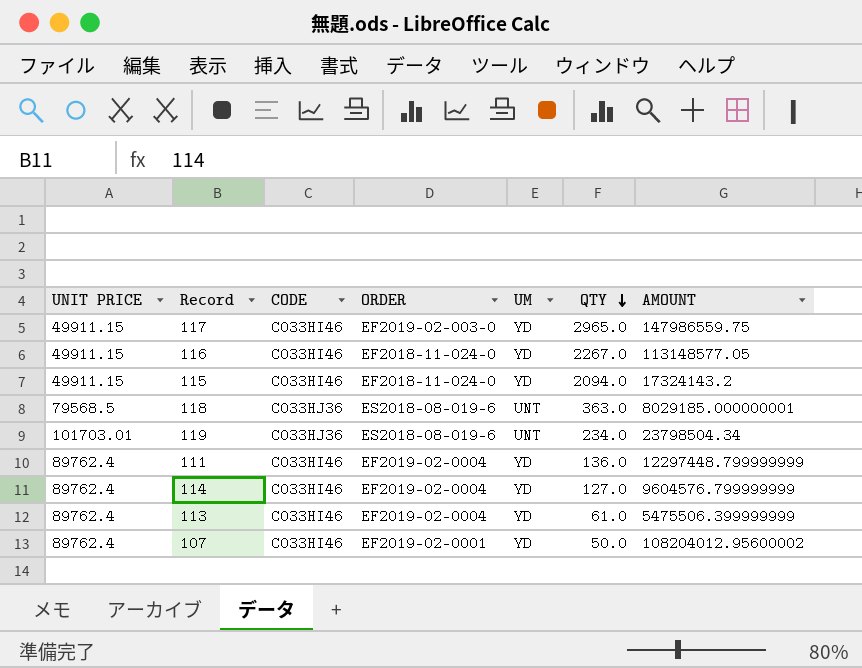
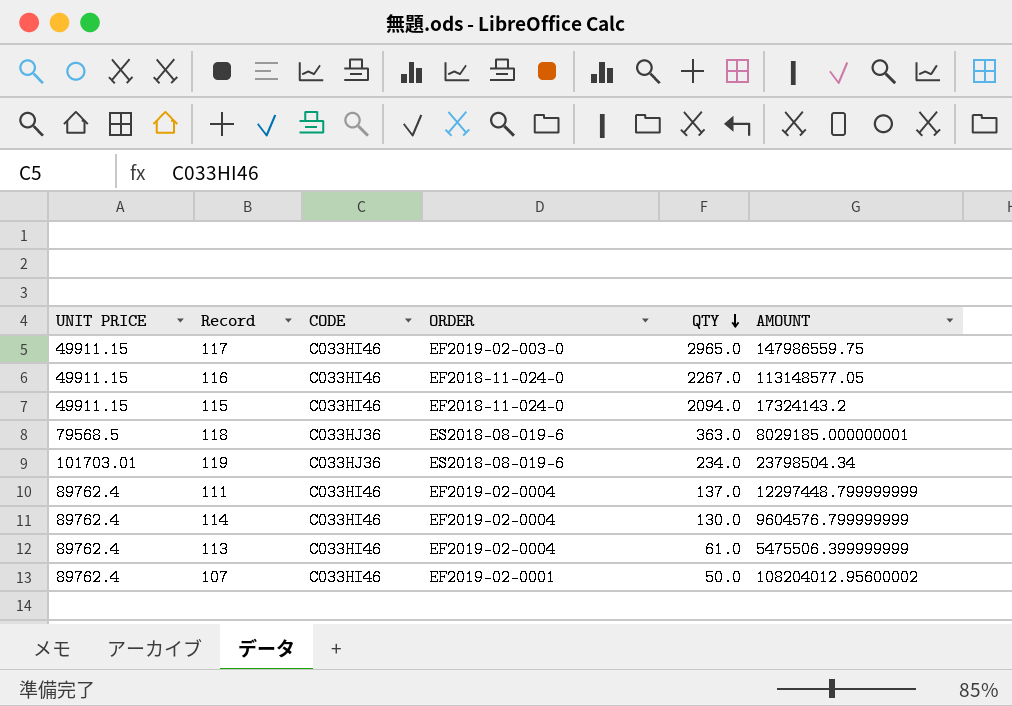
column UM | position: 5 -> none
111 | QTY: 136.0 -> 137.0
114 | QTY: 127.0 -> 130.0

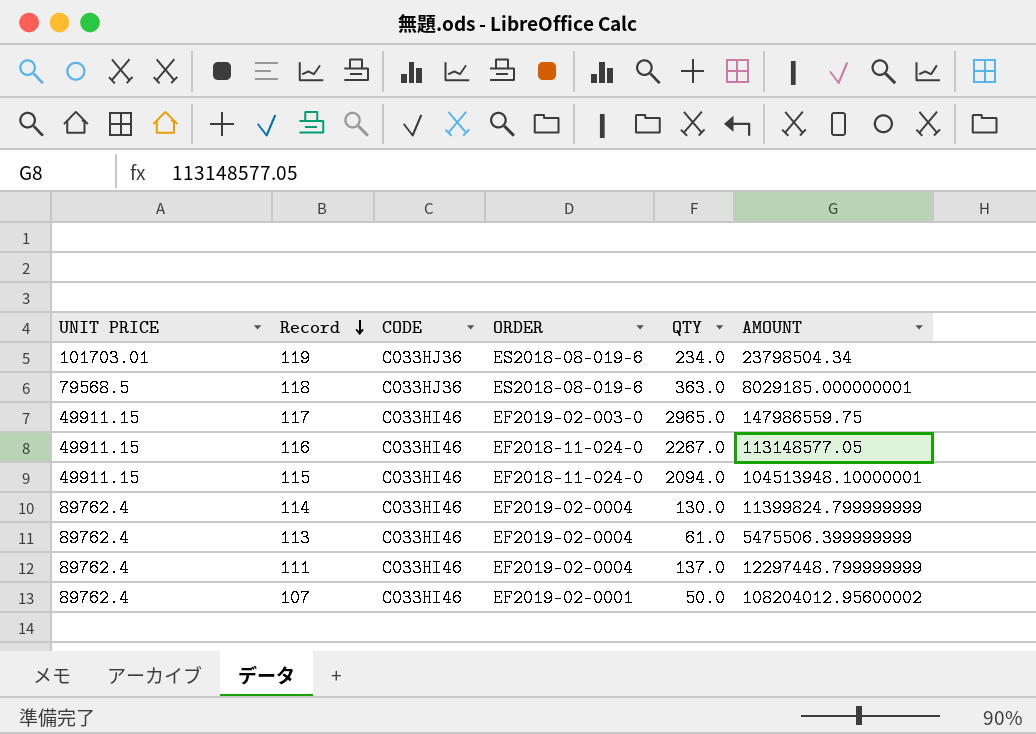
row order: QTY descending -> Record descending
115 | AMOUNT: 17324143.2 -> 104513948.10000001
114 | AMOUNT: 9604576.799999999 -> 11399824.799999999

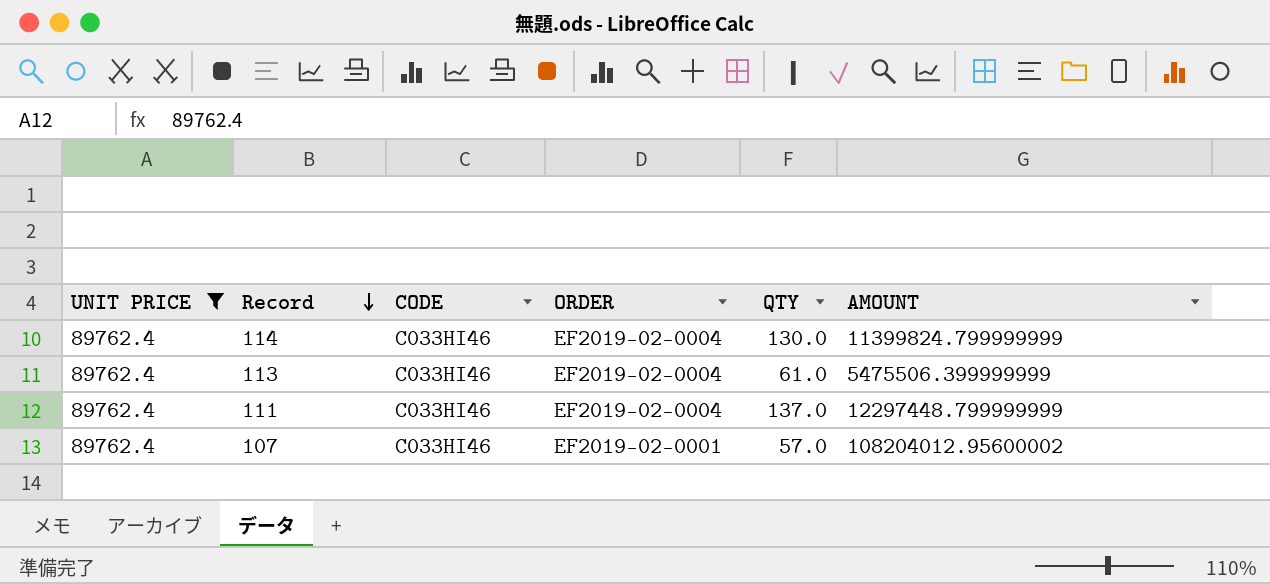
filter: none -> UNIT PRICE = 89762.4
107 | QTY: 50.0 -> 57.0

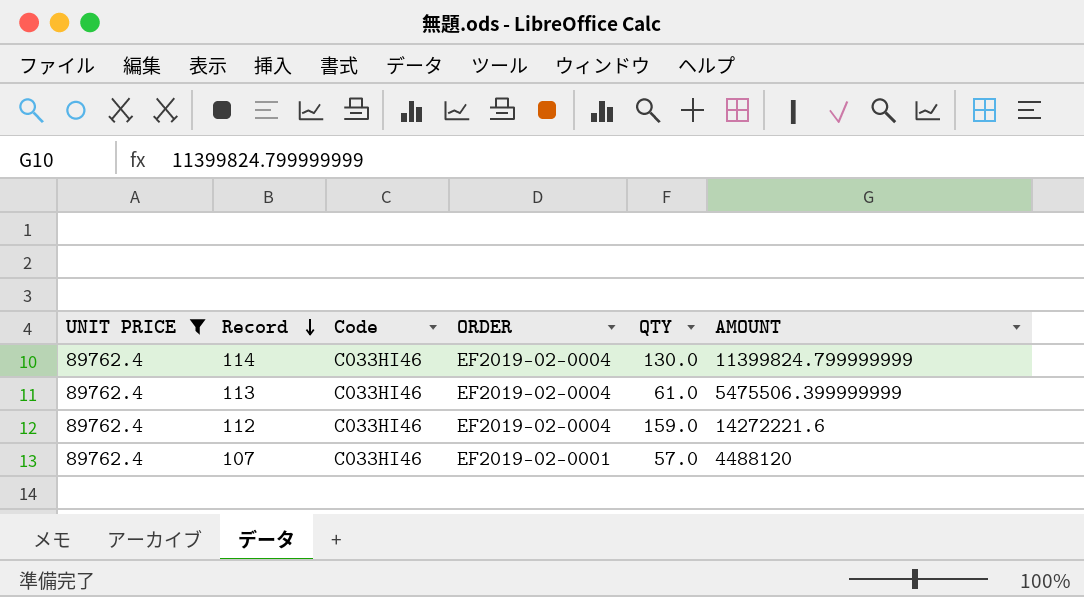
column name: CODE -> Code
row 111: 89762.4 | C033HI46 | EF2019-02-0004 | 137.0 | 12297448.799999999 -> none
row 112: none -> 89762.4 | C033HI46 | EF2019-02-0004 | 159.0 | 14272221.6
107 | AMOUNT: 108204012.95600002 -> 4488120

